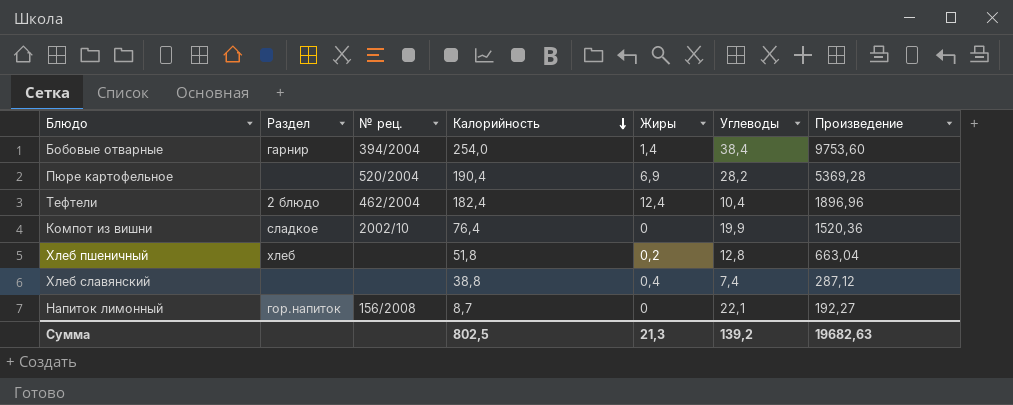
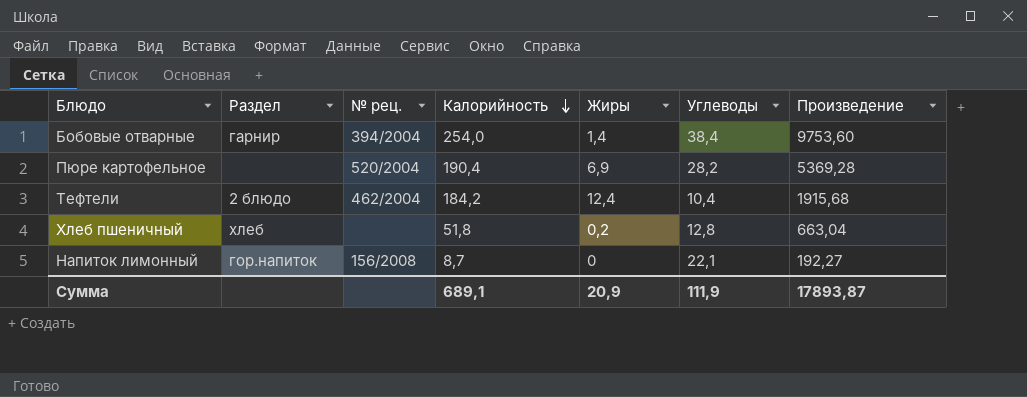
row Компот из вишни: сладкое | 2002/10 | 76,4 | 0 | 19,9 | 1520,36 -> none
row Хлеб славянский: none | none | 38,8 | 0,4 | 7,4 | 287,12 -> none
Тефтели | Калорийность: 182,4 -> 184,2
Тефтели | Произведение: 1896,96 -> 1915,68
Сумма | Калорийность: 802,5 -> 689,1
Сумма | Жиры: 21,3 -> 20,9
Сумма | Углеводы: 139,2 -> 111,9
Сумма | Произведение: 19682,63 -> 17893,87

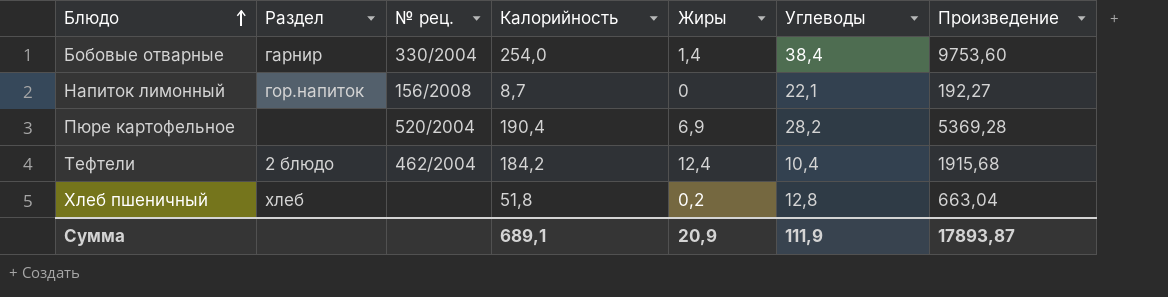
row order: Калорийность descending -> Блюдо ascending
Бобовые отварные | № рец.: 394/2004 -> 330/2004

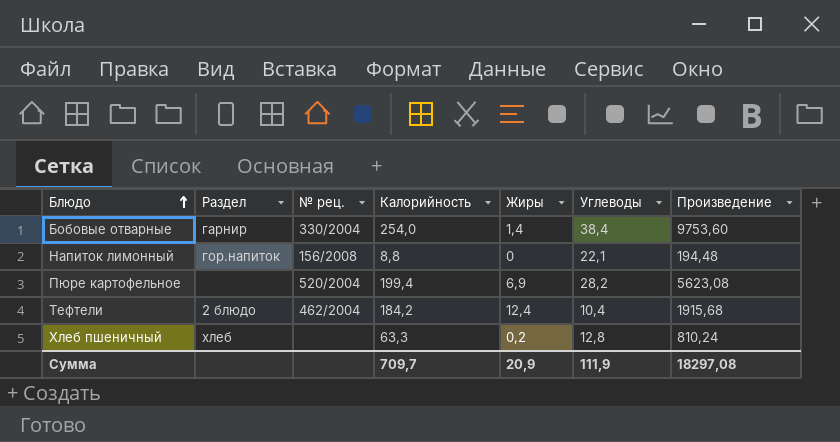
Напиток лимонный | Калорийность: 8,7 -> 8,8
Напиток лимонный | Произведение: 192,27 -> 194,48
Пюре картофельное | Калорийность: 190,4 -> 199,4
Пюре картофельное | Произведение: 5369,28 -> 5623,08
Хлеб пшеничный | Калорийность: 51,8 -> 63,3
Хлеб пшеничный | Произведение: 663,04 -> 810,24
Сумма | Калорийность: 689,1 -> 709,7
Сумма | Произведение: 17893,87 -> 18297,08

